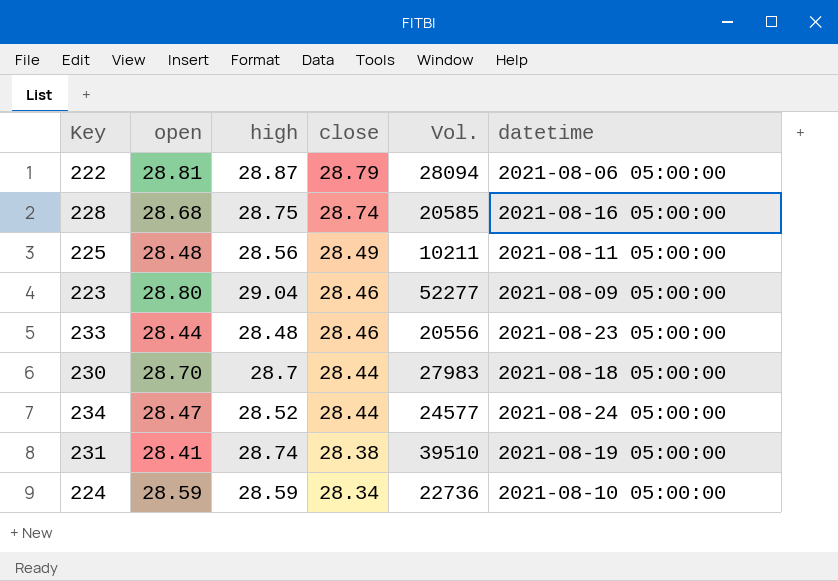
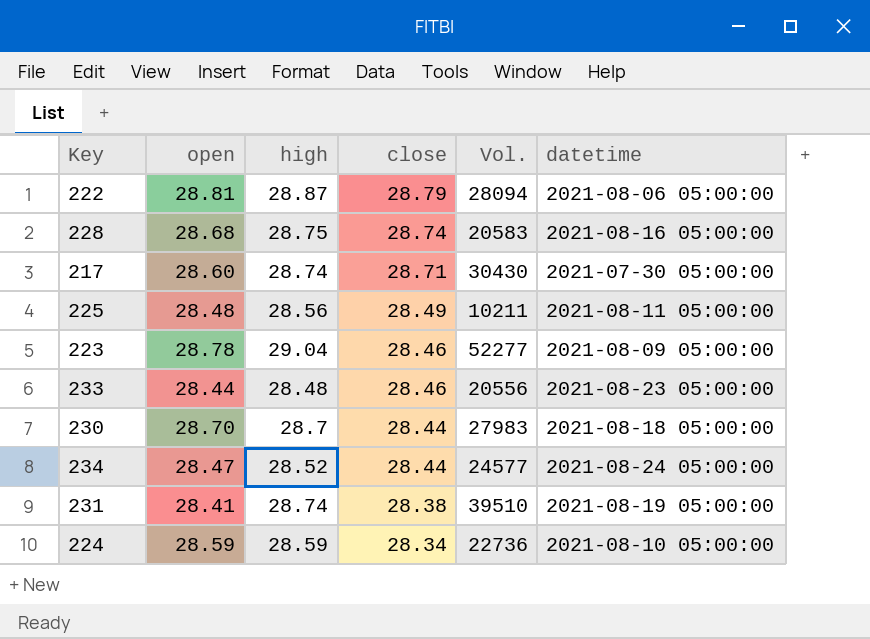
228 | Vol.: 20585 -> 20583
row 217: none -> 28.60 | 28.74 | 28.71 | 30430 | 2021-07-30 05:00:00
223 | open: 28.80 -> 28.78

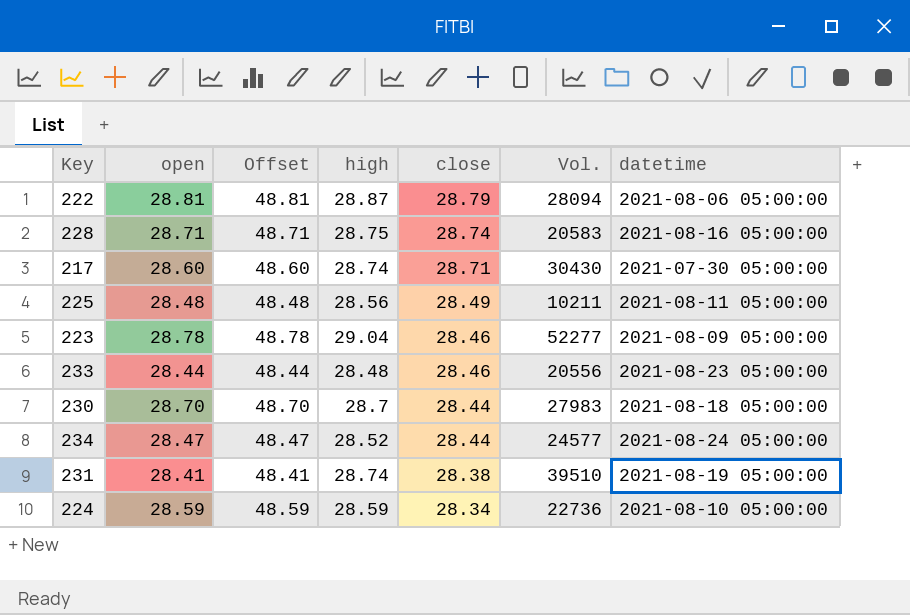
column Offset | formula: none -> [open] + 20
228 | open: 28.68 -> 28.71

